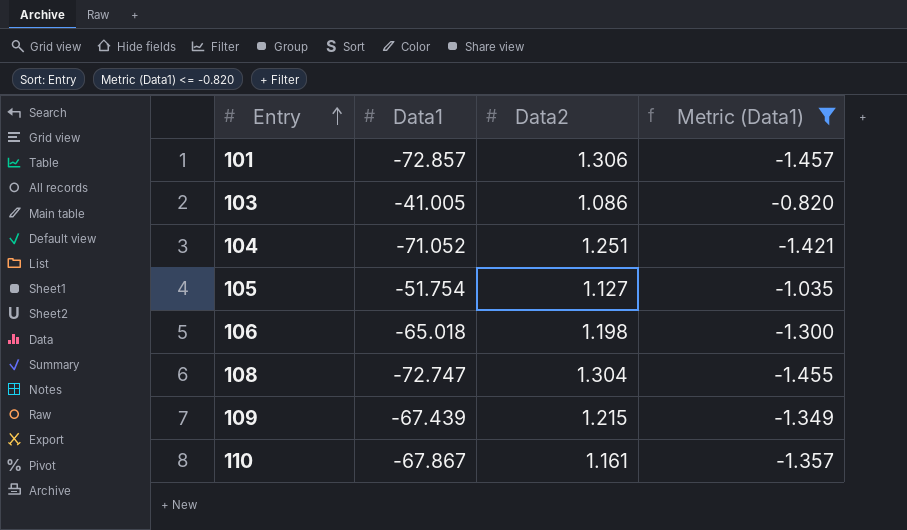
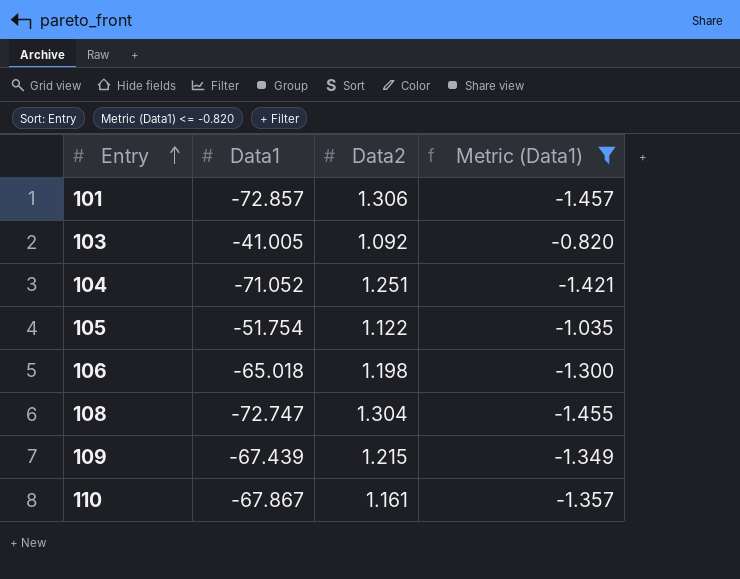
103 | Data2: 1.086 -> 1.092
105 | Data2: 1.127 -> 1.122

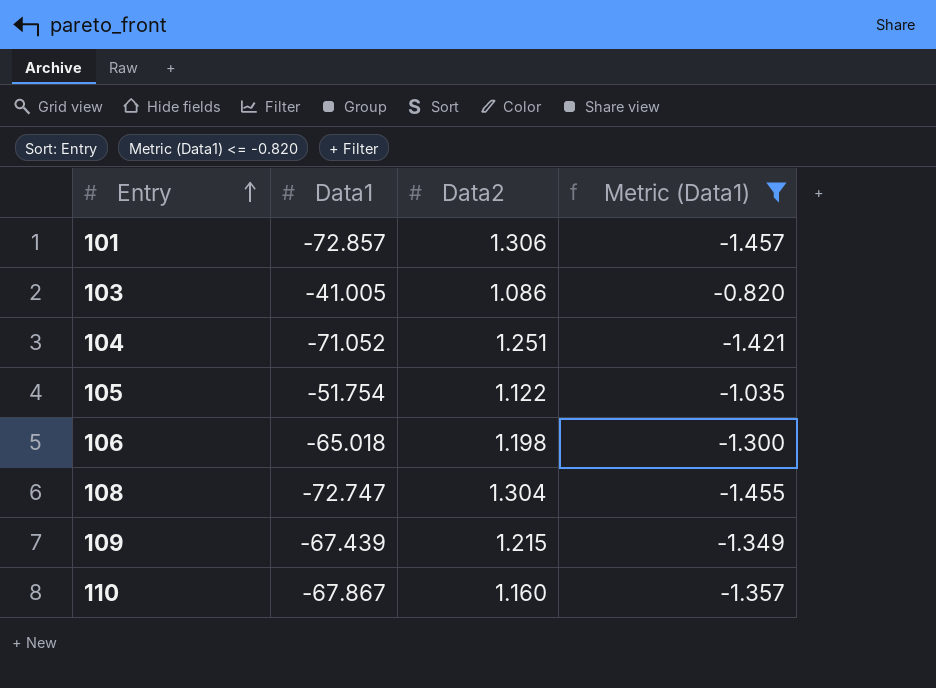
103 | Data2: 1.092 -> 1.086
110 | Data2: 1.161 -> 1.160

